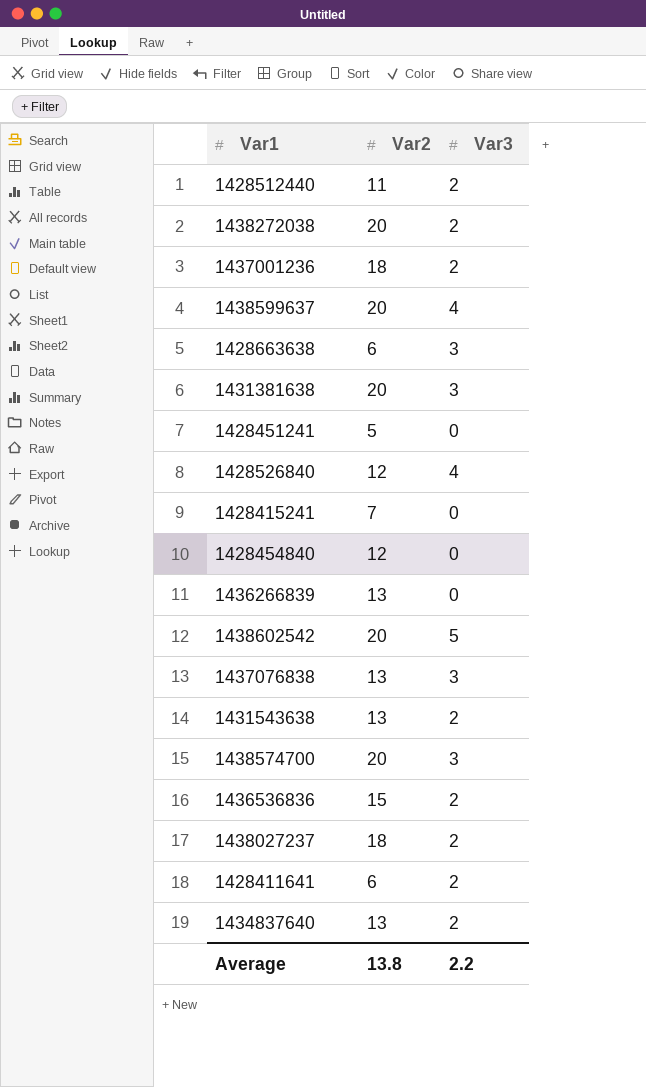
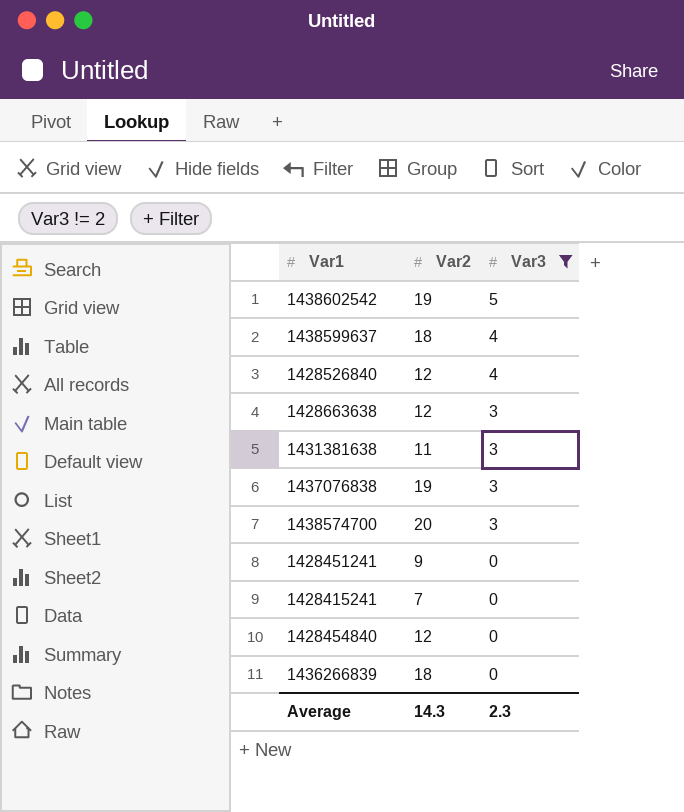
filter: none -> Var3 != 2
row order: none -> Var3 descending
1438602542 | Var2: 20 -> 19
1438599637 | Var2: 20 -> 18
1428663638 | Var2: 6 -> 12
1431381638 | Var2: 20 -> 11
1437076838 | Var2: 13 -> 19
1428451241 | Var2: 5 -> 9
1436266839 | Var2: 13 -> 18
Average | Var2: 13.8 -> 14.3
Average | Var3: 2.2 -> 2.3

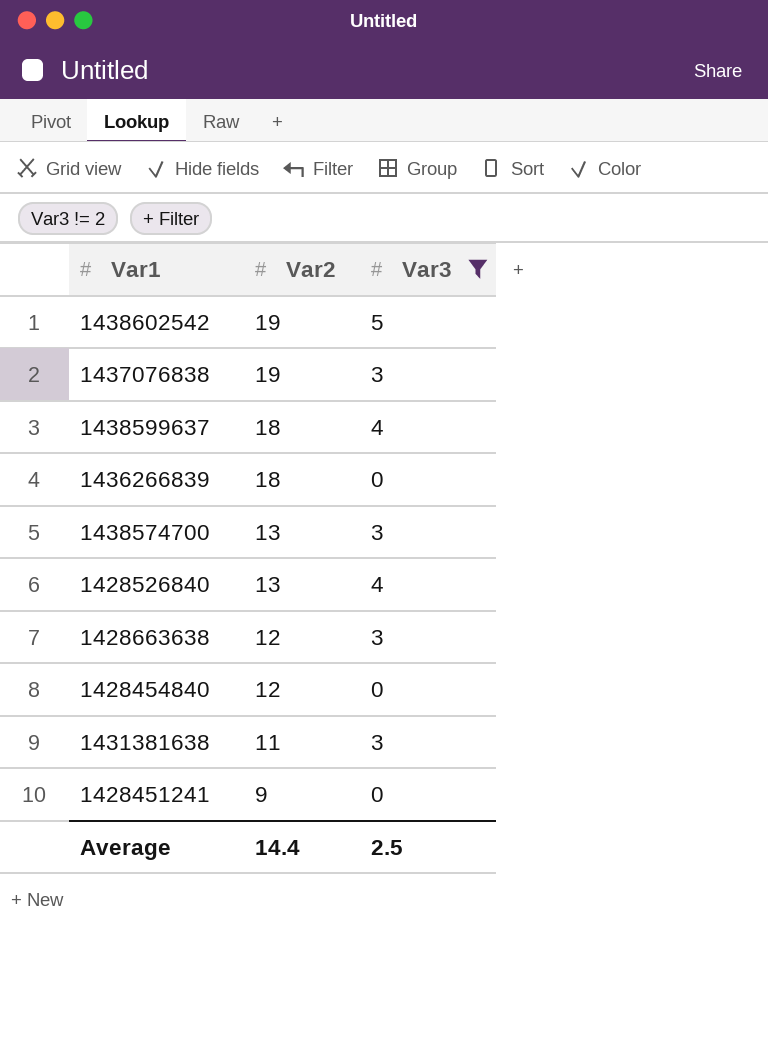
row order: Var3 descending -> Var2 descending
row 1428415241: 7 | 0 -> none
1438574700 | Var2: 20 -> 13
1428526840 | Var2: 12 -> 13
Average | Var2: 14.3 -> 14.4
Average | Var3: 2.3 -> 2.5

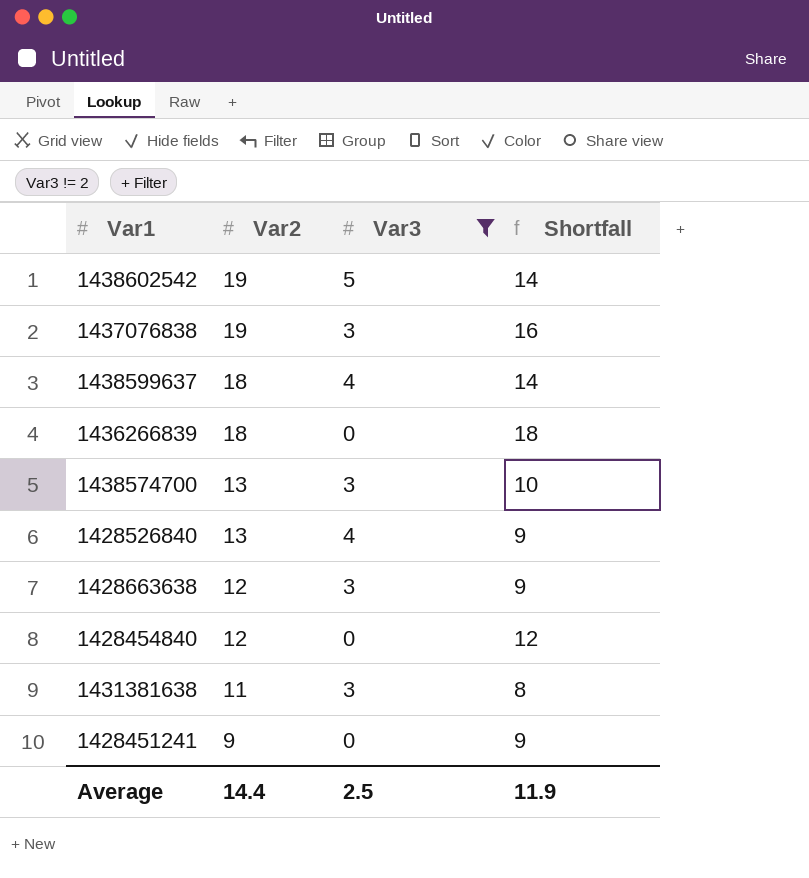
column Shortfall | formula: none -> [Var2] - [Var3]

